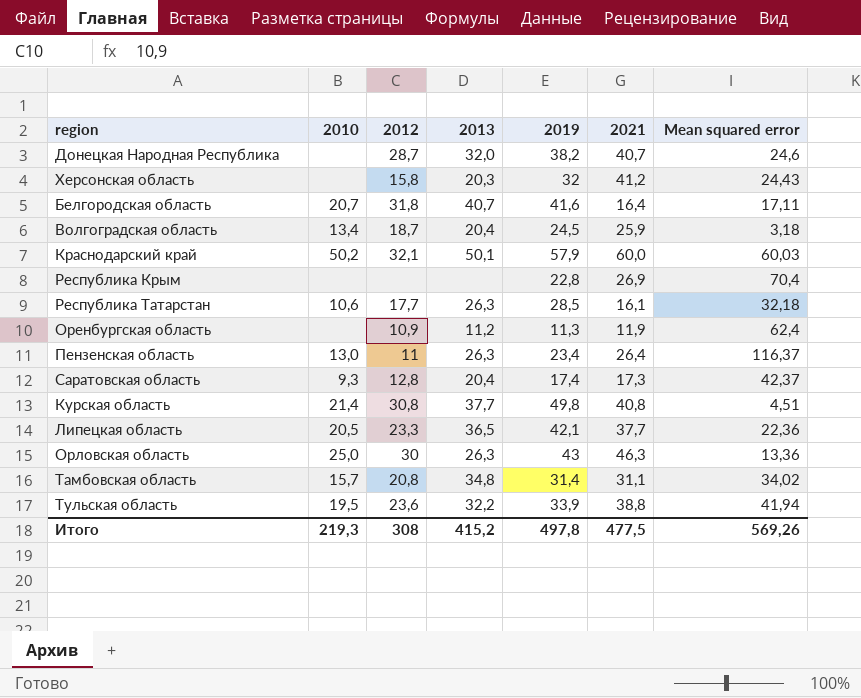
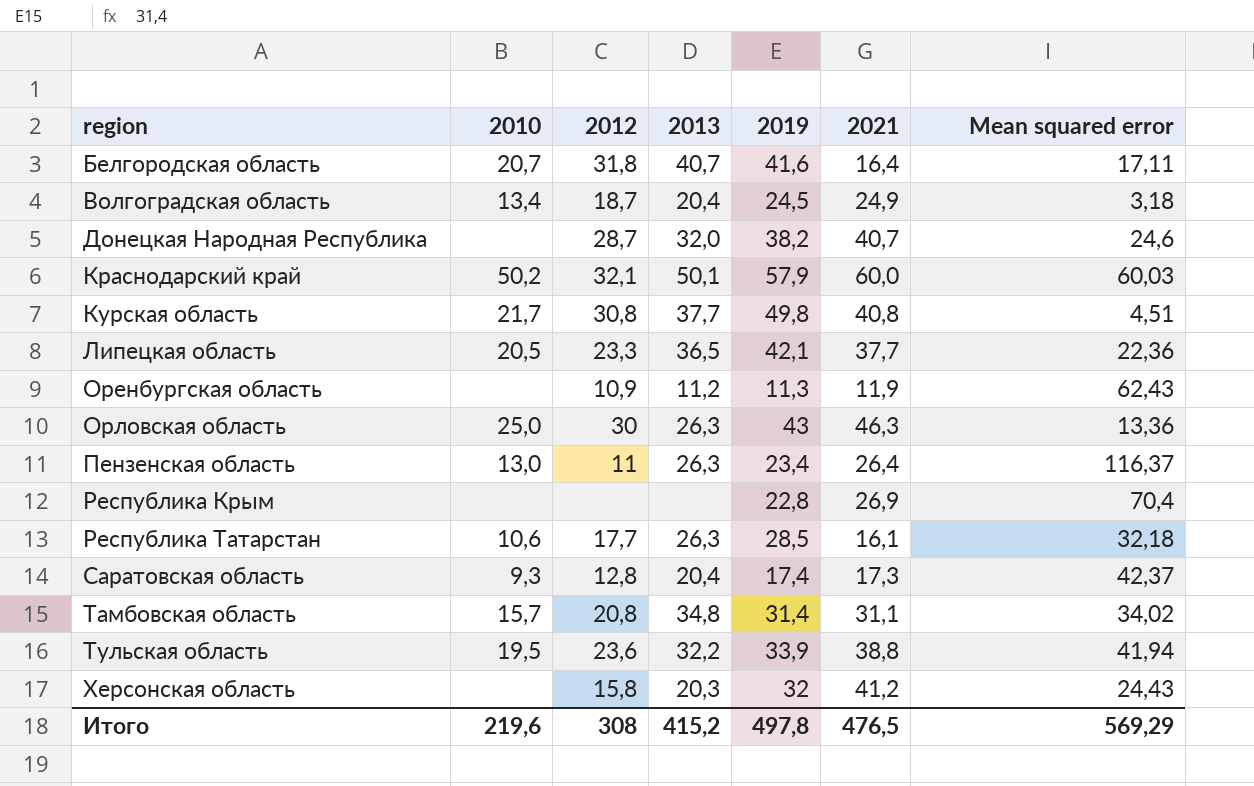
row order: none -> region ascending
Волгоградская область | 2021: 25,9 -> 24,9
Курская область | 2010: 21,4 -> 21,7
Оренбургская область | Mean squared error: 62,4 -> 62,43
Итого | 2010: 219,3 -> 219,6
Итого | 2021: 477,5 -> 476,5
Итого | Mean squared error: 569,26 -> 569,29

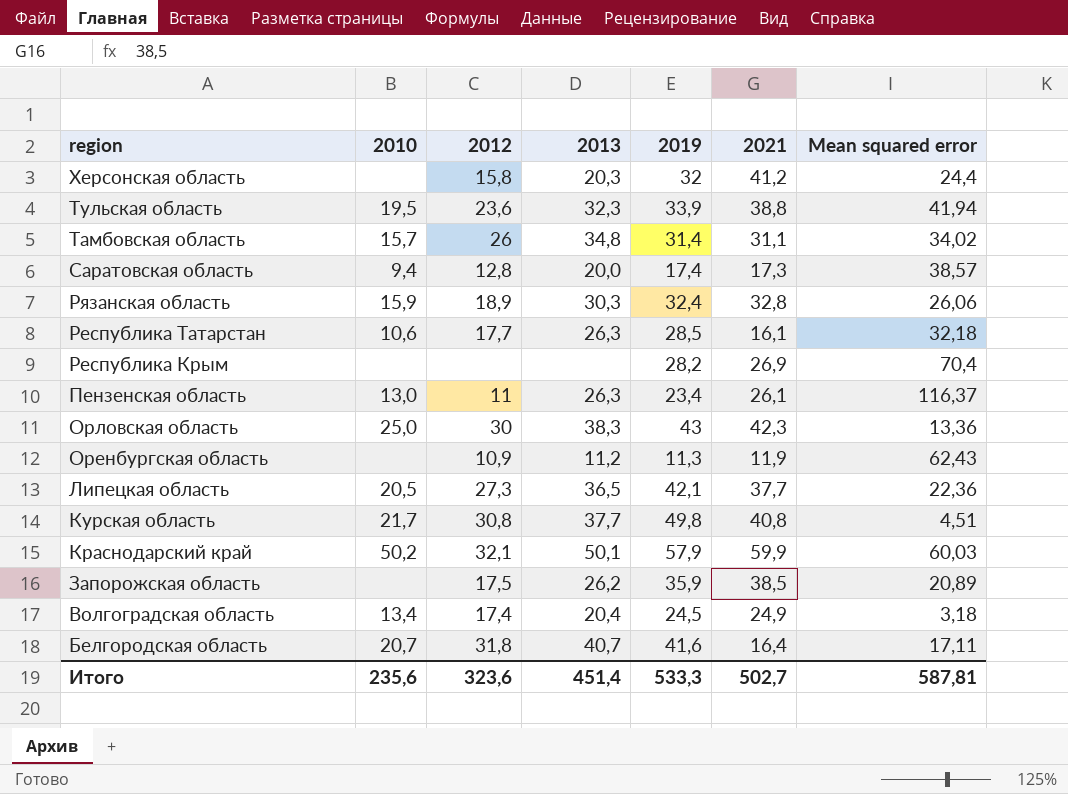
row order: region ascending -> region descending
row Донецкая Народная Республика: none | 28,7 | 32,0 | 38,2 | 40,7 | 24,6 -> none
Херсонская область | Mean squared error: 24,43 -> 24,4
Тульская область | 2013: 32,2 -> 32,3
Тамбовская область | 2012: 20,8 -> 26
Саратовская область | 2010: 9,3 -> 9,4
Саратовская область | 2013: 20,4 -> 20,0
Саратовская область | Mean squared error: 42,37 -> 38,57
row Рязанская область: none -> 15,9 | 18,9 | 30,3 | 32,4 | 32,8 | 26,06
Республика Крым | 2019: 22,8 -> 28,2
Пензенская область | 2021: 26,4 -> 26,1
Орловская область | 2013: 26,3 -> 38,3
Орловская область | 2021: 46,3 -> 42,3
Липецкая область | 2012: 23,3 -> 27,3
Краснодарский край | 2021: 60,0 -> 59,9
row Запорожская область: none -> none | 17,5 | 26,2 | 35,9 | 38,5 | 20,89
Волгоградская область | 2012: 18,7 -> 17,4
Итого | 2010: 219,6 -> 235,6
Итого | 2012: 308 -> 323,6
Итого | 2013: 415,2 -> 451,4
Итого | 2019: 497,8 -> 533,3
Итого | 2021: 476,5 -> 502,7
Итого | Mean squared error: 569,29 -> 587,81

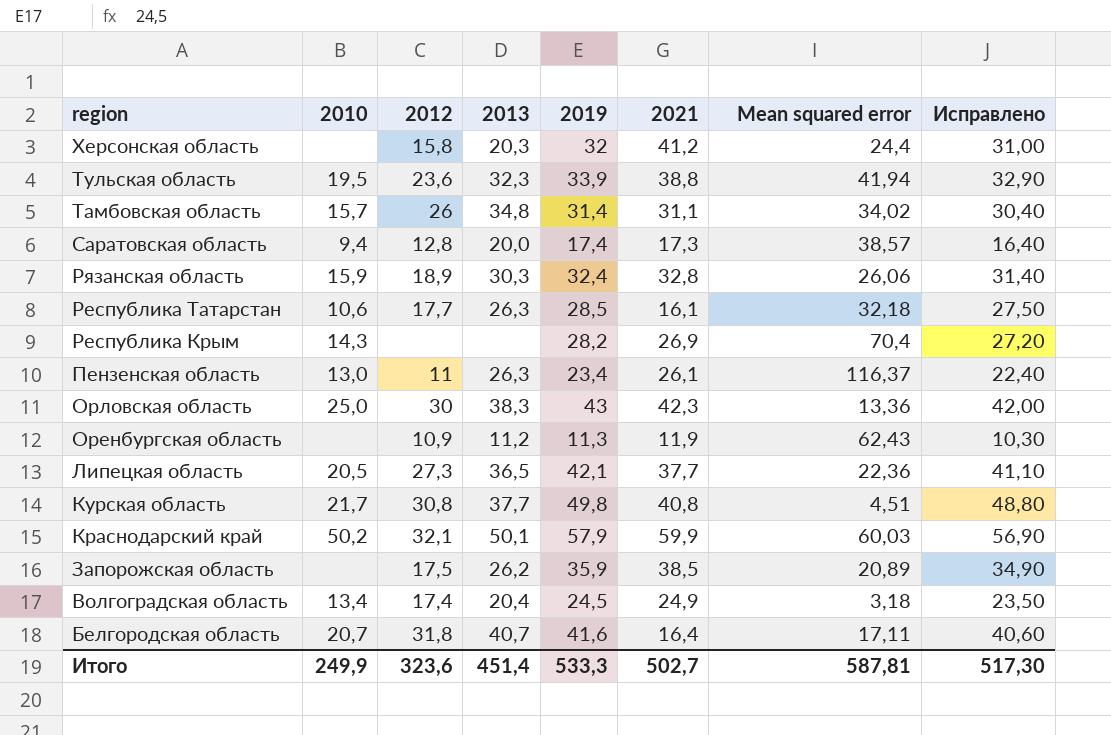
column Исправлено | formula: none -> [2019] - 1
Республика Крым | 2010: none -> 14,3
Итого | 2010: 235,6 -> 249,9

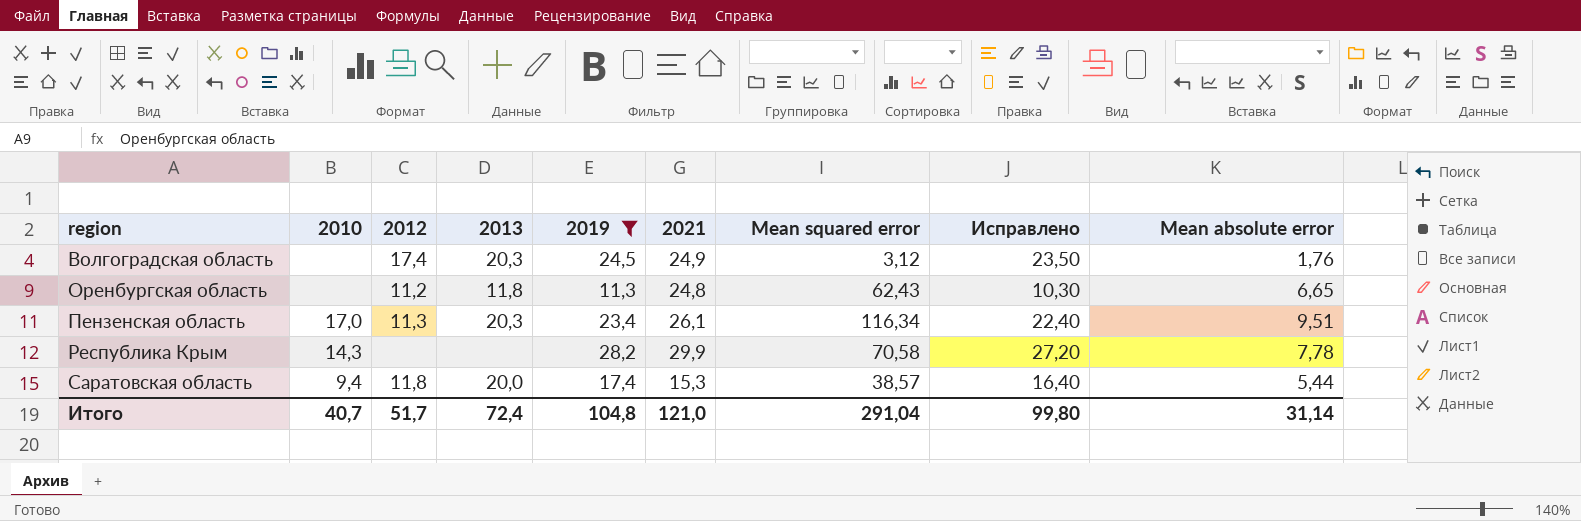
filter: none -> 2019 <= 28,2
row order: region descending -> region ascending
column Mean absolute error | position: none -> 9
Волгоградская область | 2010: 13,4 -> none
Волгоградская область | 2013: 20,4 -> 20,3
Волгоградская область | Mean squared error: 3,18 -> 3,12
Оренбургская область | 2012: 10,9 -> 11,2
Оренбургская область | 2013: 11,2 -> 11,8
Оренбургская область | 2021: 11,9 -> 24,8
Пензенская область | 2010: 13,0 -> 17,0
Пензенская область | 2012: 11 -> 11,3
Пензенская область | 2013: 26,3 -> 20,3
Пензенская область | Mean squared error: 116,37 -> 116,34
Республика Крым | 2021: 26,9 -> 29,9
Республика Крым | Mean squared error: 70,4 -> 70,58
Саратовская область | 2012: 12,8 -> 11,8
Саратовская область | 2021: 17,3 -> 15,3
Итого | 2010: 249,9 -> 40,7
Итого | 2012: 323,6 -> 51,7
Итого | 2013: 451,4 -> 72,4
Итого | 2019: 533,3 -> 104,8
Итого | 2021: 502,7 -> 121,0
Итого | Mean squared error: 587,81 -> 291,04
Итого | Исправлено: 517,30 -> 99,80

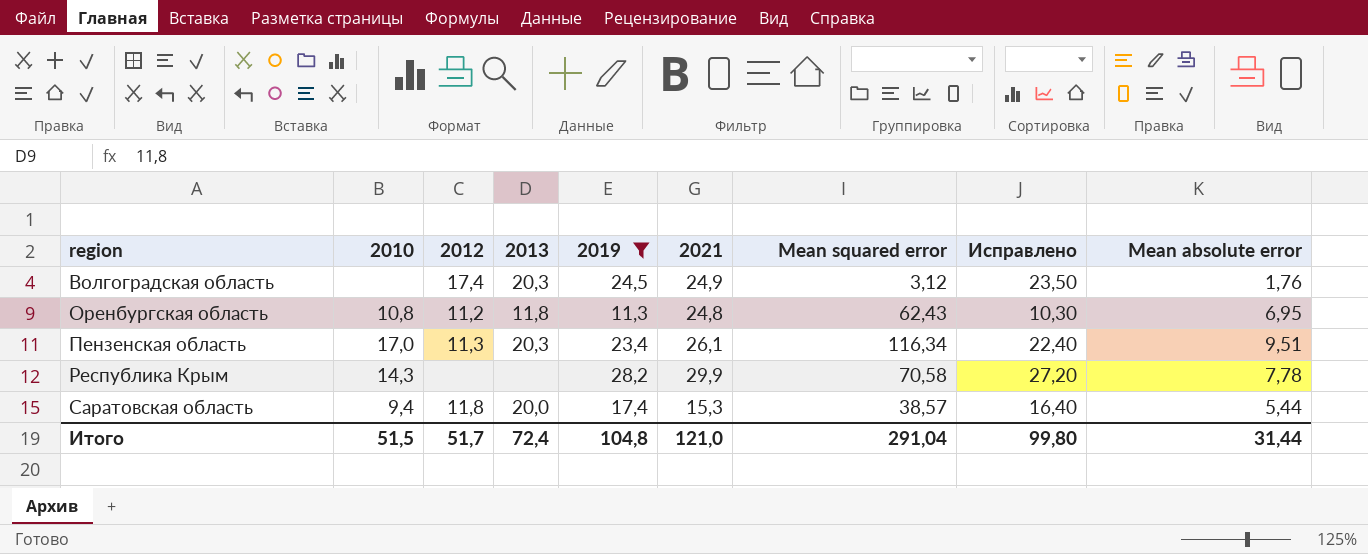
Оренбургская область | 2010: none -> 10,8
Оренбургская область | Mean absolute error: 6,65 -> 6,95
Итого | 2010: 40,7 -> 51,5
Итого | Mean absolute error: 31,14 -> 31,44

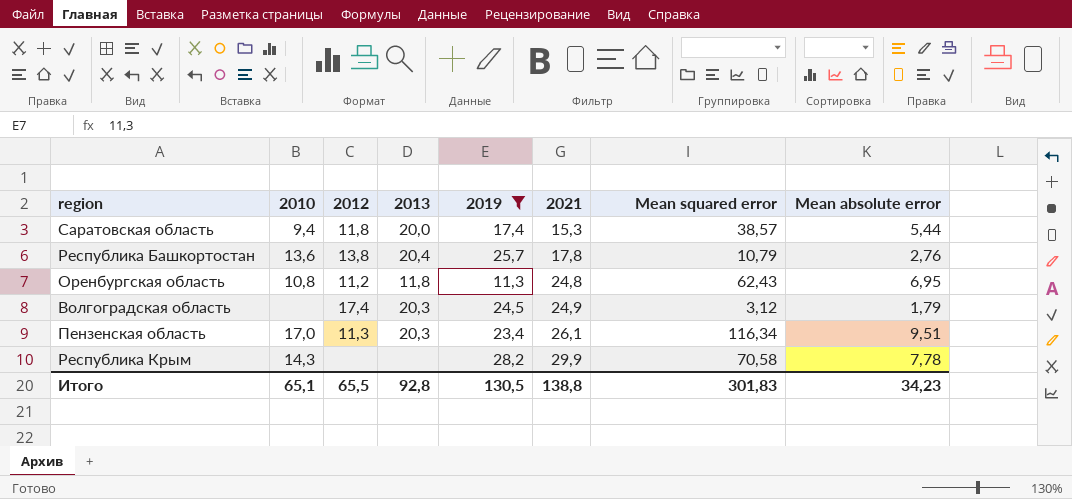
row order: region ascending -> 2021 ascending
column Исправлено | formula: [2019] - 1 -> none
row Республика Башкортостан: none -> 13,6 | 13,8 | 20,4 | 25,7 | 17,8 | 10,79 | 2,76
Волгоградская область | Mean absolute error: 1,76 -> 1,79
Итого | 2010: 51,5 -> 65,1
Итого | 2012: 51,7 -> 65,5
Итого | 2013: 72,4 -> 92,8
Итого | 2019: 104,8 -> 130,5
Итого | 2021: 121,0 -> 138,8
Итого | Mean squared error: 291,04 -> 301,83
Итого | Mean absolute error: 31,44 -> 34,23

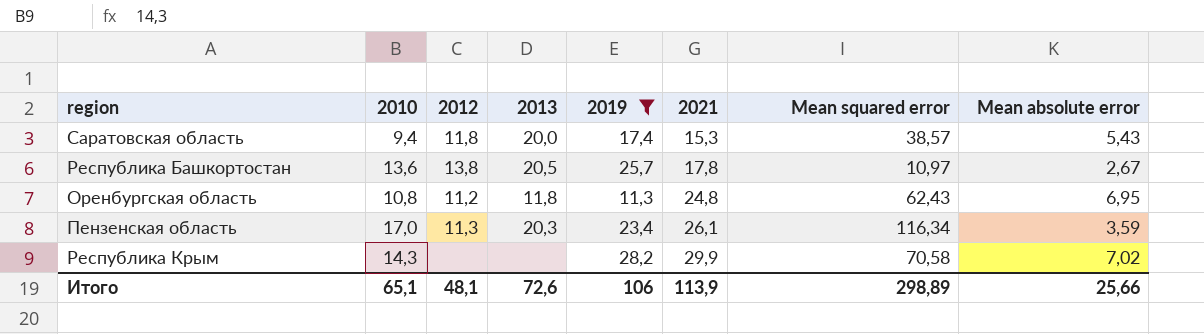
row Волгоградская область: none | 17,4 | 20,3 | 24,5 | 24,9 | 3,12 | 1,79 -> none
Саратовская область | Mean absolute error: 5,44 -> 5,43
Республика Башкортостан | 2013: 20,4 -> 20,5
Республика Башкортостан | Mean squared error: 10,79 -> 10,97
Республика Башкортостан | Mean absolute error: 2,76 -> 2,67
Пензенская область | Mean absolute error: 9,51 -> 3,59
Республика Крым | Mean absolute error: 7,78 -> 7,02
Итого | 2012: 65,5 -> 48,1
Итого | 2013: 92,8 -> 72,6
Итого | 2019: 130,5 -> 106
Итого | 2021: 138,8 -> 113,9
Итого | Mean squared error: 301,83 -> 298,89
Итого | Mean absolute error: 34,23 -> 25,66

